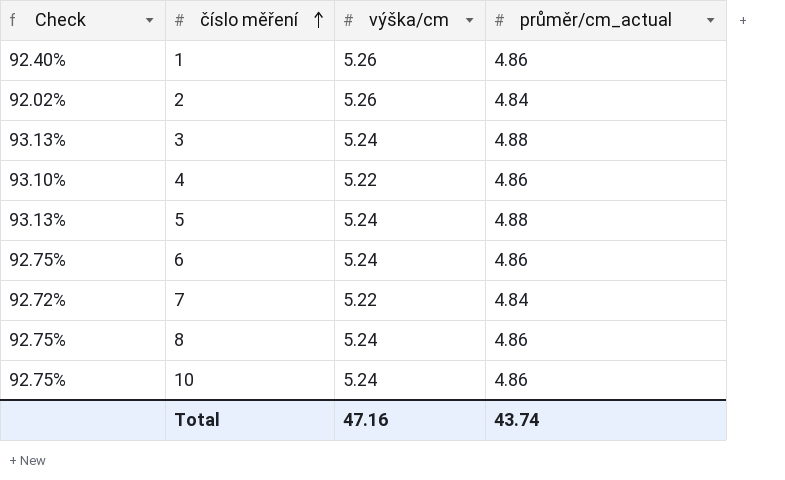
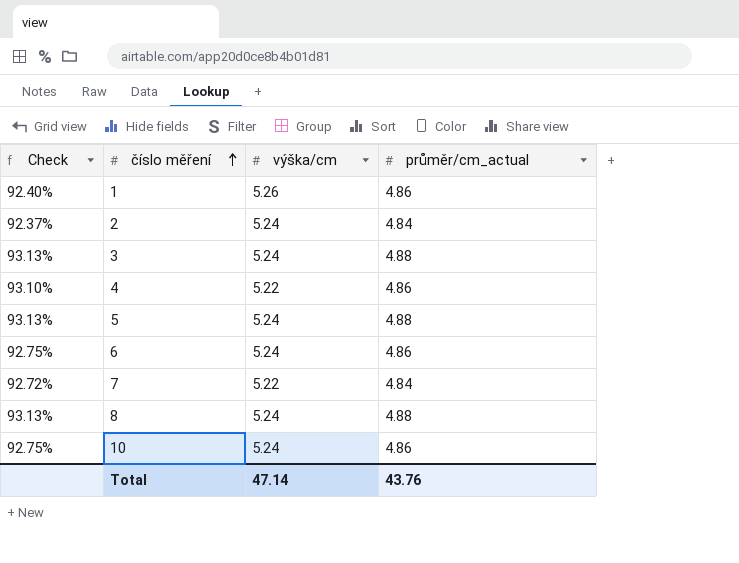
2 | Check: 92.02% -> 92.37%
2 | výška/cm: 5.26 -> 5.24
8 | Check: 92.75% -> 93.13%
8 | průměr/cm_actual: 4.86 -> 4.88
Total | výška/cm: 47.16 -> 47.14
Total | průměr/cm_actual: 43.74 -> 43.76

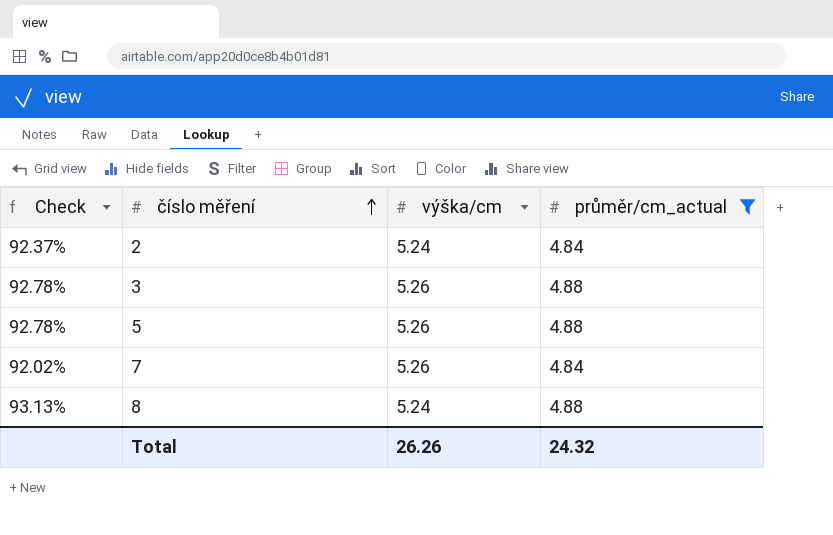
filter: none -> průměr/cm_actual != 4.86
3 | Check: 93.13% -> 92.78%
3 | výška/cm: 5.24 -> 5.26
5 | Check: 93.13% -> 92.78%
5 | výška/cm: 5.24 -> 5.26
7 | Check: 92.72% -> 92.02%
7 | výška/cm: 5.22 -> 5.26
Total | výška/cm: 47.14 -> 26.26
Total | průměr/cm_actual: 43.76 -> 24.32

